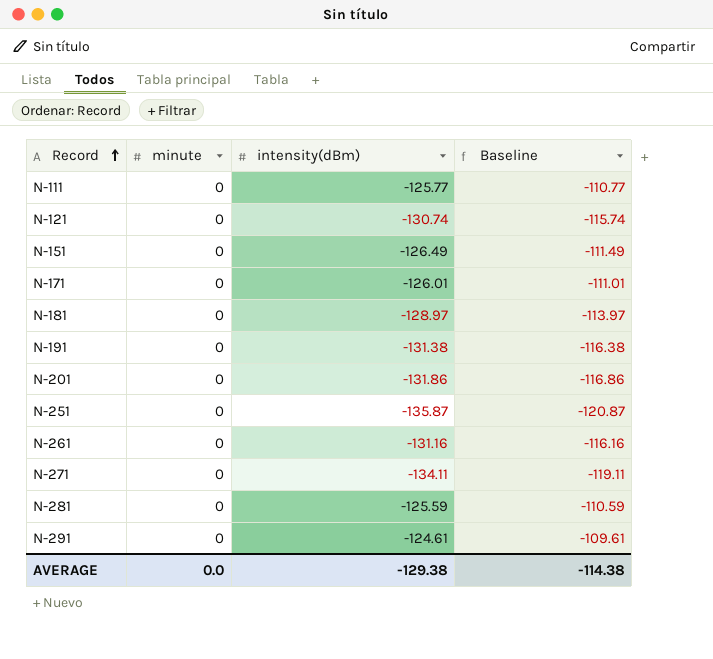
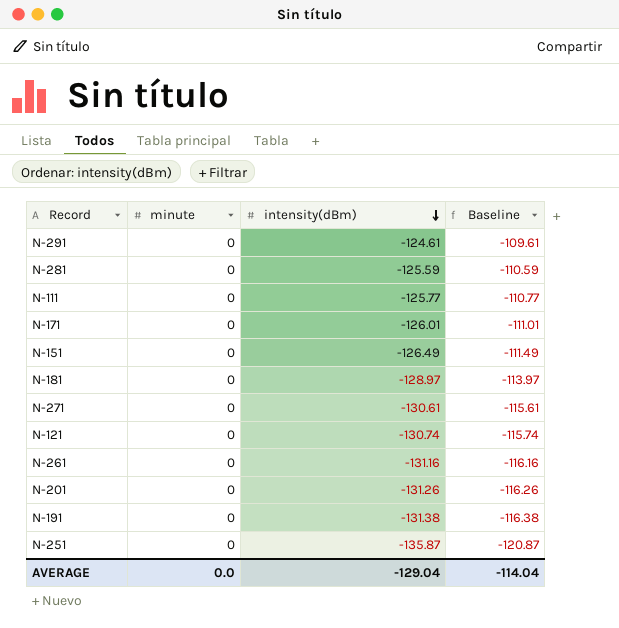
row order: Record ascending -> intensity(dBm) descending
N-271 | intensity(dBm): -134.11 -> -130.61
N-271 | Baseline: -119.11 -> -115.61
N-201 | intensity(dBm): -131.86 -> -131.26
N-201 | Baseline: -116.86 -> -116.26
AVERAGE | intensity(dBm): -129.38 -> -129.04
AVERAGE | Baseline: -114.38 -> -114.04

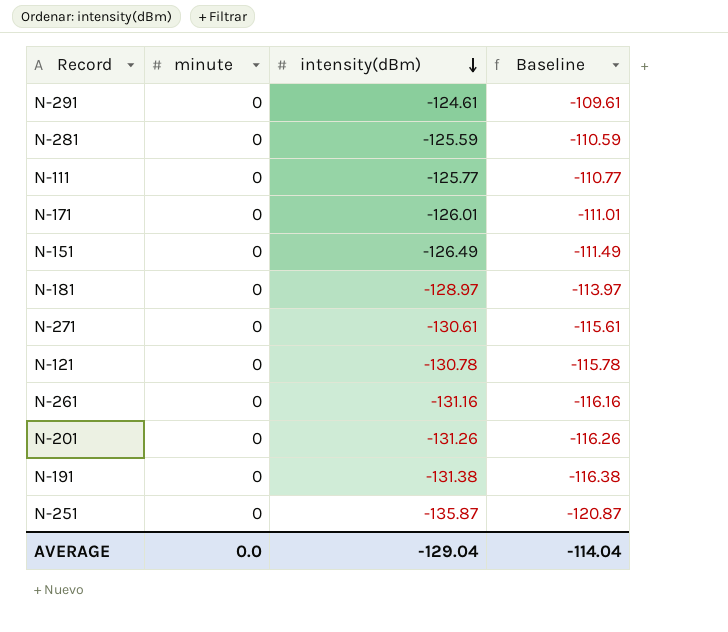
N-121 | intensity(dBm): -130.74 -> -130.78
N-121 | Baseline: -115.74 -> -115.78

